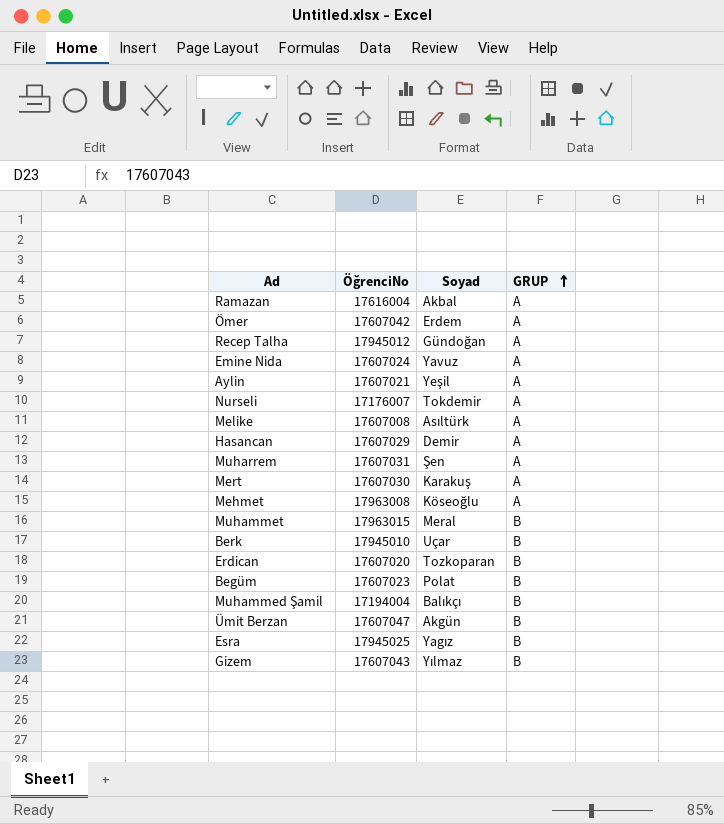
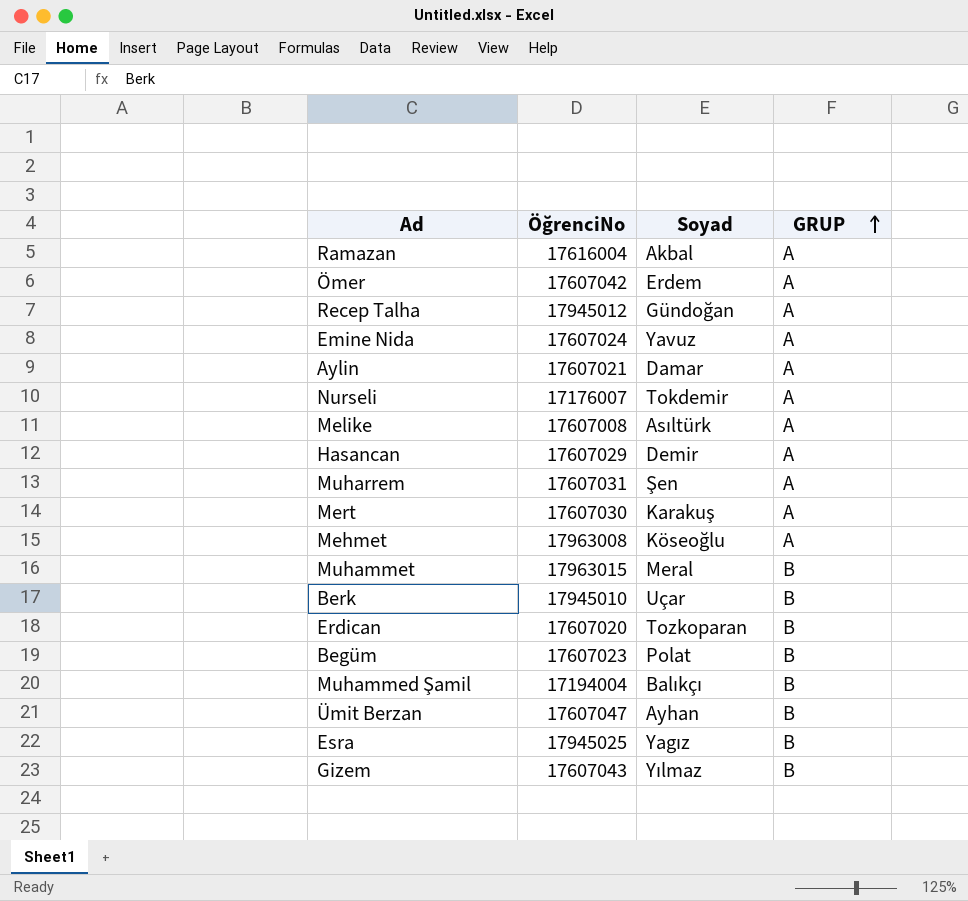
Aylin | Soyad: Yeşil -> Damar
Ümit Berzan | Soyad: Akgün -> Ayhan

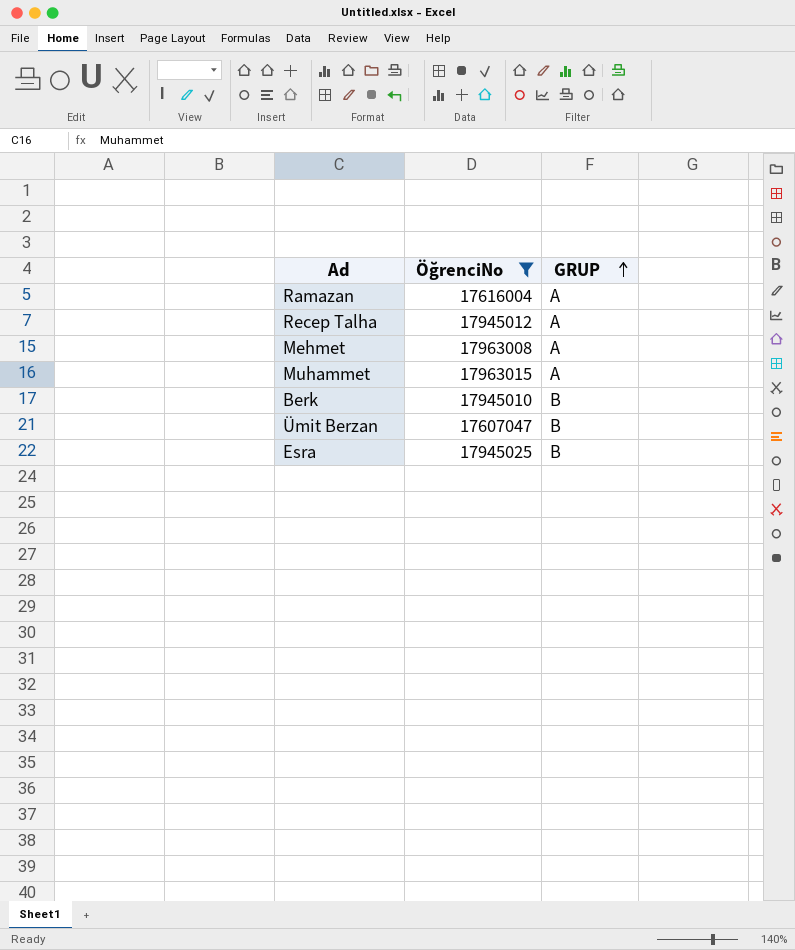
filter: none -> ÖğrenciNo >= 17607047
column Soyad | position: 3 -> none
Muhammet | GRUP: B -> A

